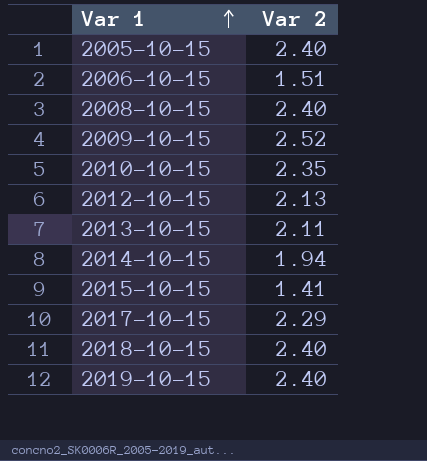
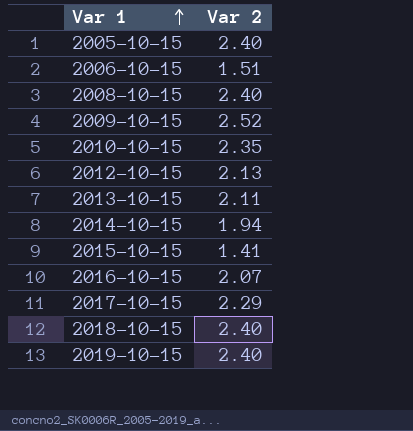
row 2016-10-15: none -> 2.07

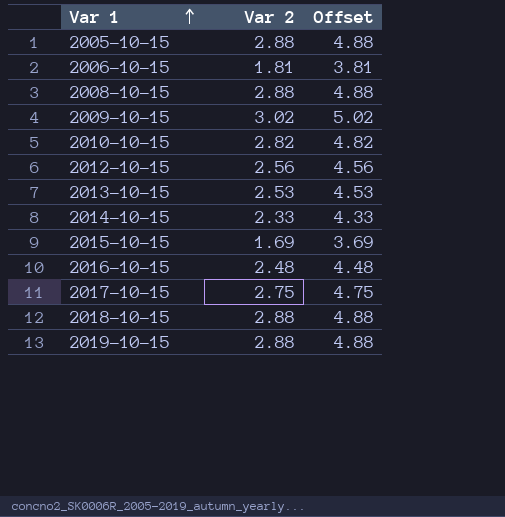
column Offset | formula: none -> [Var 2] + 2
2005-10-15 | Var 2: 2.40 -> 2.88
2006-10-15 | Var 2: 1.51 -> 1.81
2008-10-15 | Var 2: 2.40 -> 2.88
2009-10-15 | Var 2: 2.52 -> 3.02
2010-10-15 | Var 2: 2.35 -> 2.82
2012-10-15 | Var 2: 2.13 -> 2.56
2013-10-15 | Var 2: 2.11 -> 2.53
2014-10-15 | Var 2: 1.94 -> 2.33
2015-10-15 | Var 2: 1.41 -> 1.69
2016-10-15 | Var 2: 2.07 -> 2.48
2017-10-15 | Var 2: 2.29 -> 2.75
2018-10-15 | Var 2: 2.40 -> 2.88
2019-10-15 | Var 2: 2.40 -> 2.88

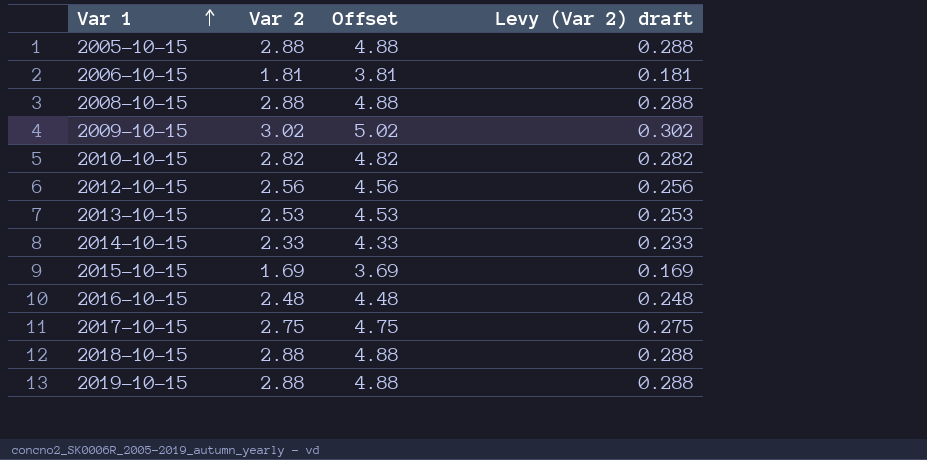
column Levy (Var 2) draft | formula: none -> [Var 2] * 0.1

